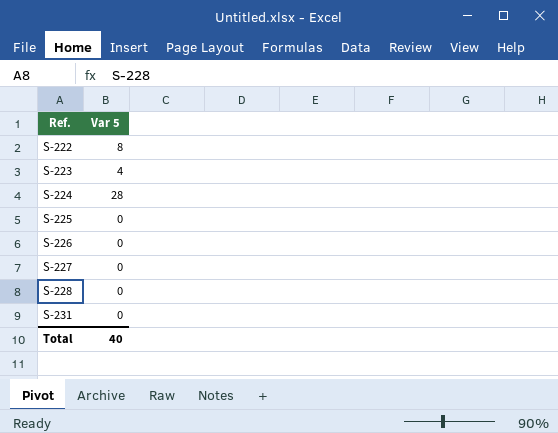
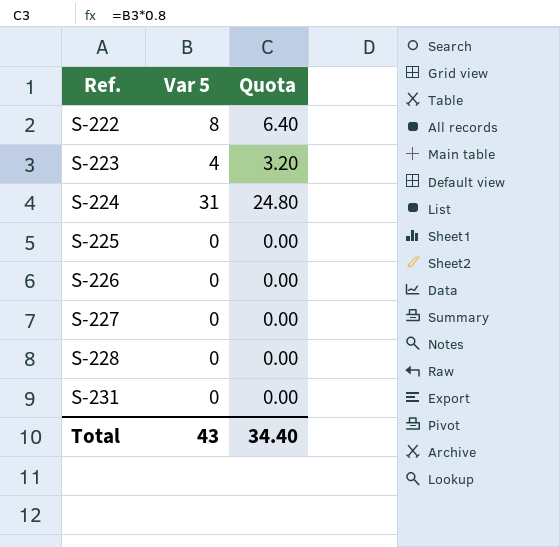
column Quota | formula: none -> [Var 5] * 0.8
S-224 | Var 5: 28 -> 31
Total | Var 5: 40 -> 43

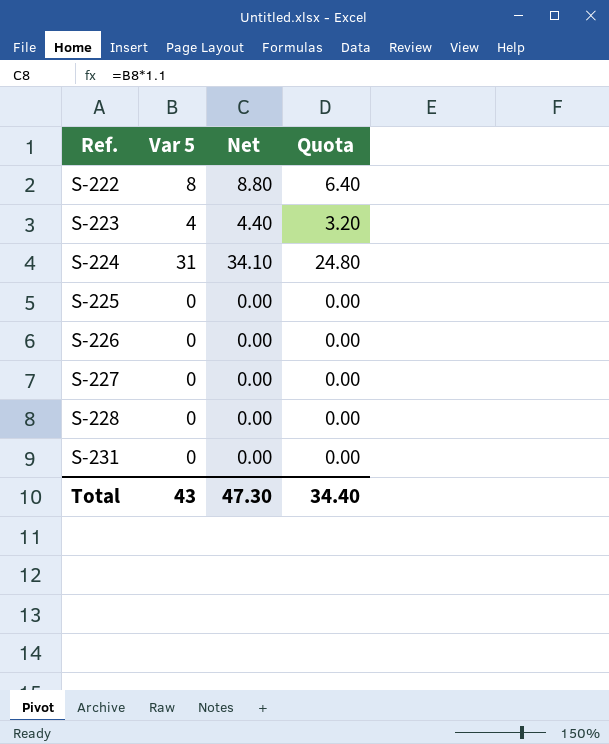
column Net | formula: none -> [Var 5] * 1.1

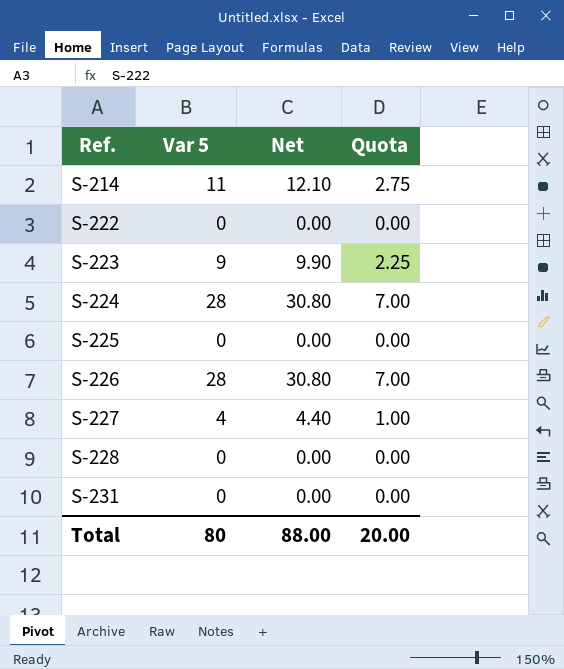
column Quota | formula: [Var 5] * 0.8 -> [Var 5] * 0.25
row S-214: none -> 11 | 12.10 | 2.75
S-222 | Var 5: 8 -> 0
S-222 | Net: 8.80 -> 0.00
S-223 | Var 5: 4 -> 9
S-223 | Net: 4.40 -> 9.90
S-224 | Var 5: 31 -> 28
S-224 | Net: 34.10 -> 30.80
S-226 | Var 5: 0 -> 28
S-226 | Net: 0.00 -> 30.80
S-227 | Var 5: 0 -> 4
S-227 | Net: 0.00 -> 4.40
Total | Var 5: 43 -> 80
Total | Net: 47.30 -> 88.00
Total | Quota: 34.40 -> 20.00

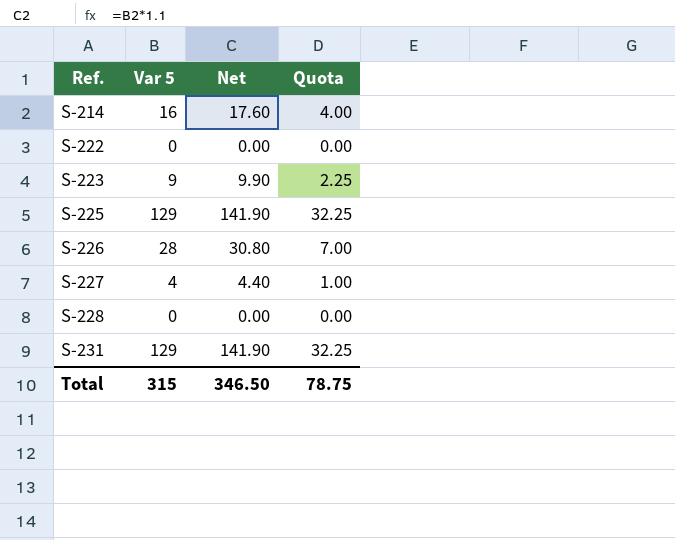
row S-224: 28 | 30.80 | 7.00 -> none
S-214 | Var 5: 11 -> 16
S-214 | Net: 12.10 -> 17.60
S-214 | Quota: 2.75 -> 4.00
S-225 | Var 5: 0 -> 129
S-225 | Net: 0.00 -> 141.90
S-225 | Quota: 0.00 -> 32.25
S-231 | Var 5: 0 -> 129
S-231 | Net: 0.00 -> 141.90
S-231 | Quota: 0.00 -> 32.25
Total | Var 5: 80 -> 315
Total | Net: 88.00 -> 346.50
Total | Quota: 20.00 -> 78.75

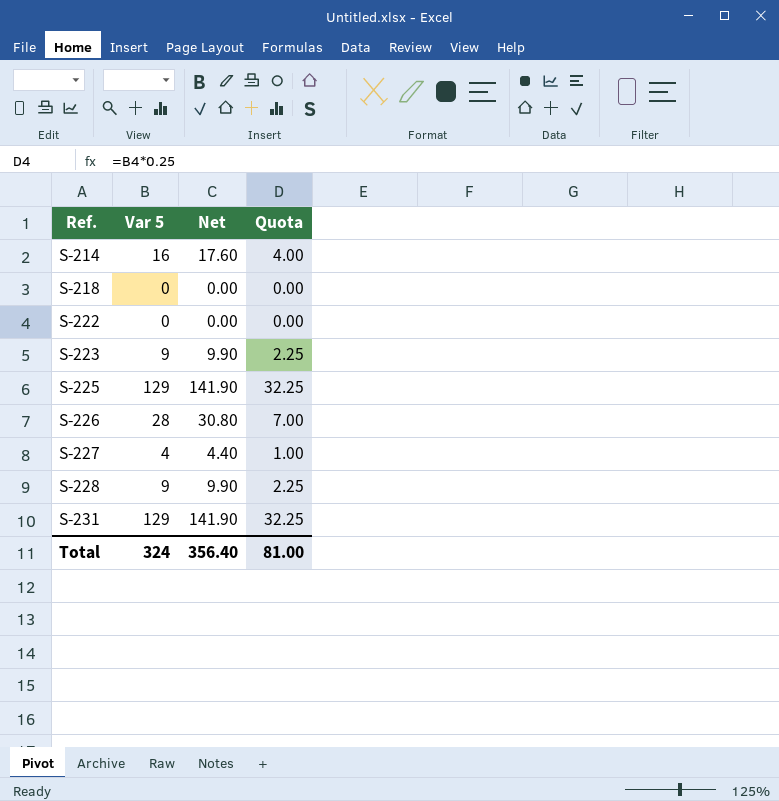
row S-218: none -> 0 | 0.00 | 0.00
S-228 | Var 5: 0 -> 9
S-228 | Net: 0.00 -> 9.90
S-228 | Quota: 0.00 -> 2.25
Total | Var 5: 315 -> 324
Total | Net: 346.50 -> 356.40
Total | Quota: 78.75 -> 81.00

